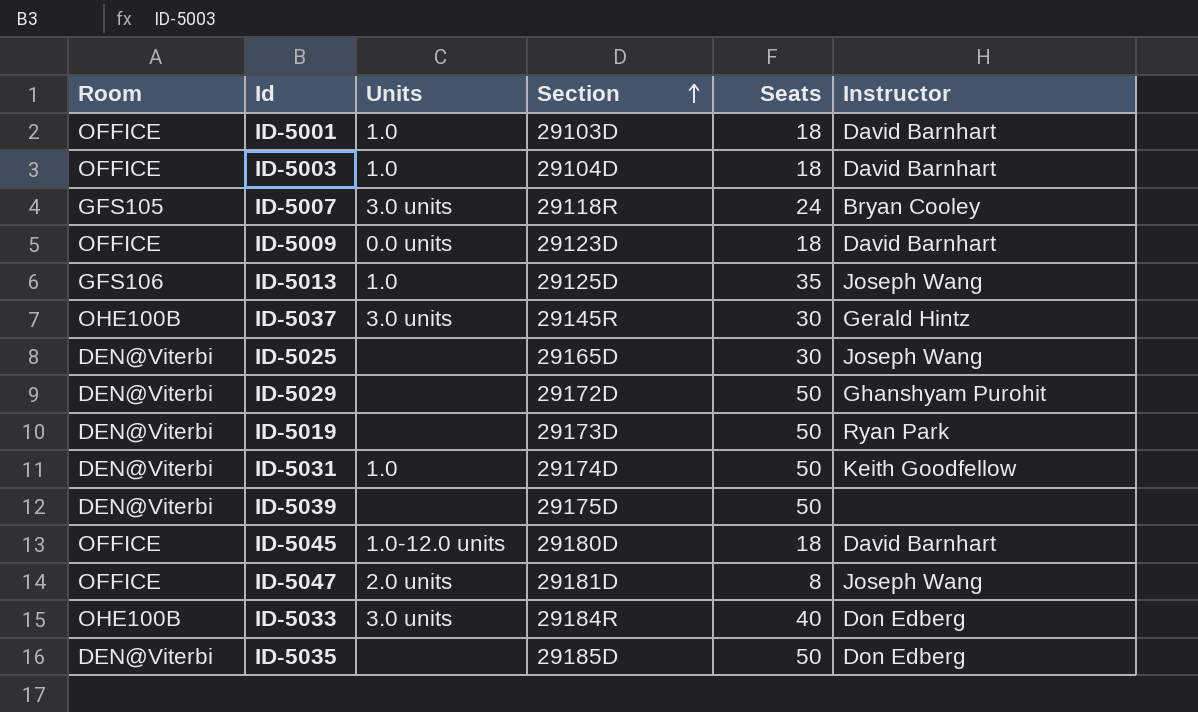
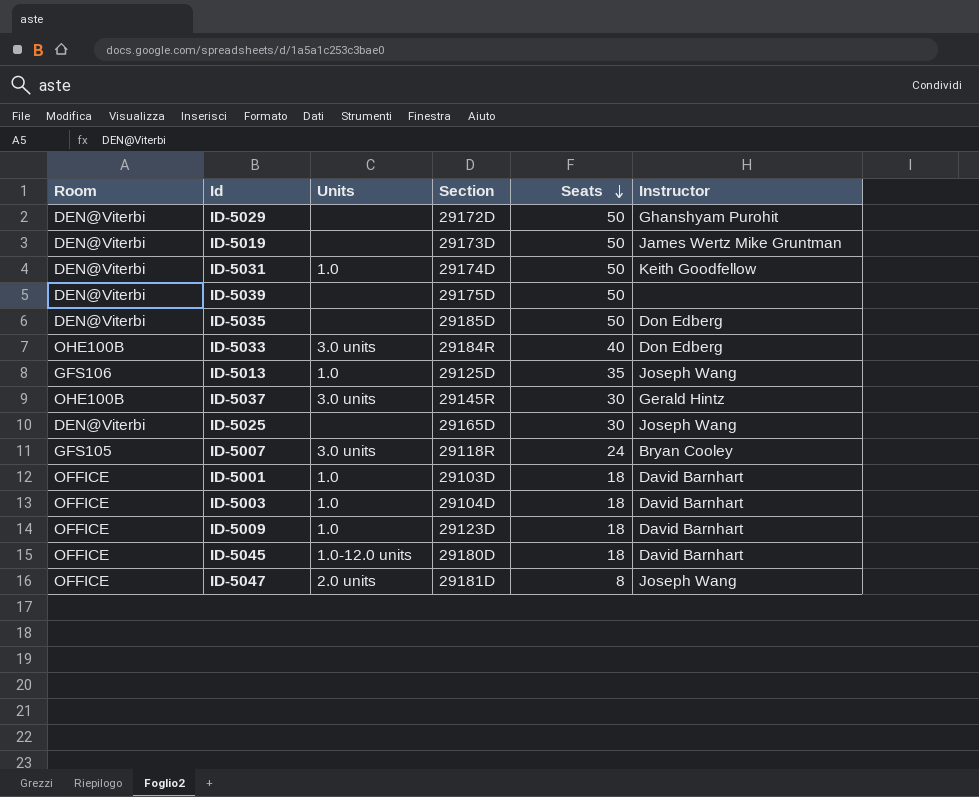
row order: Section ascending -> Seats descending
ID-5019 | Instructor: Ryan Park -> James Wertz Mike Gruntman
ID-5009 | Units: 0.0 units -> 1.0

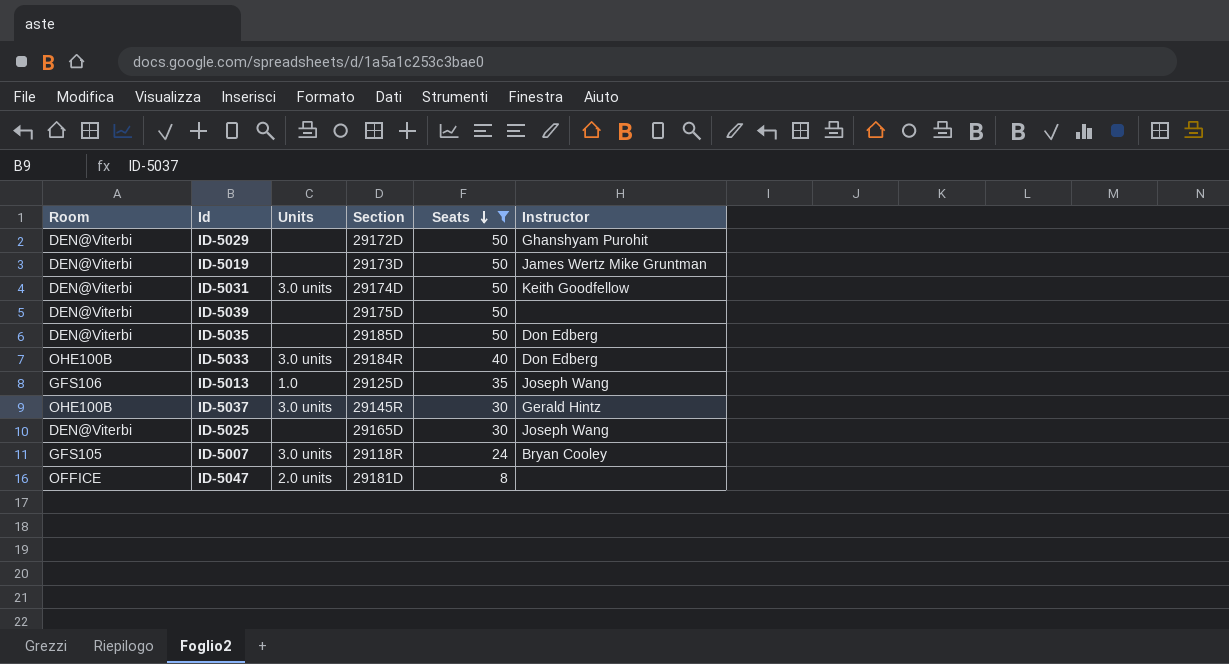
filter: none -> Seats != 18
ID-5031 | Units: 1.0 -> 3.0 units
ID-5047 | Instructor: Joseph Wang -> none

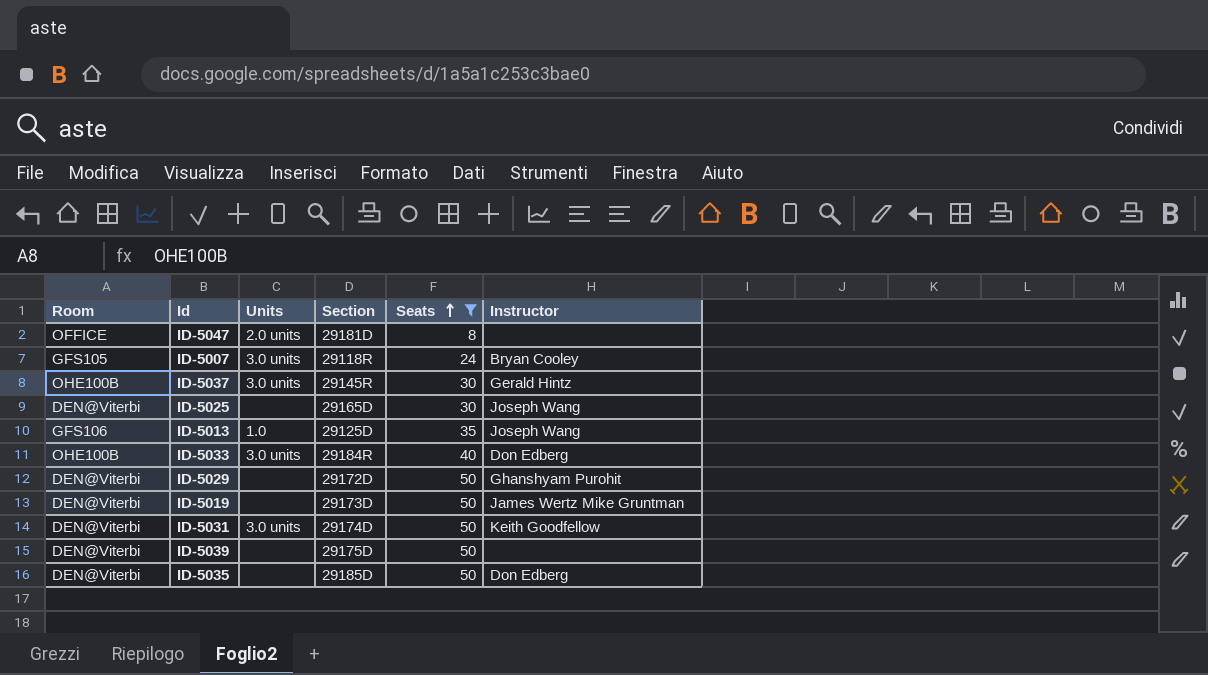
row order: Seats descending -> Seats ascending

